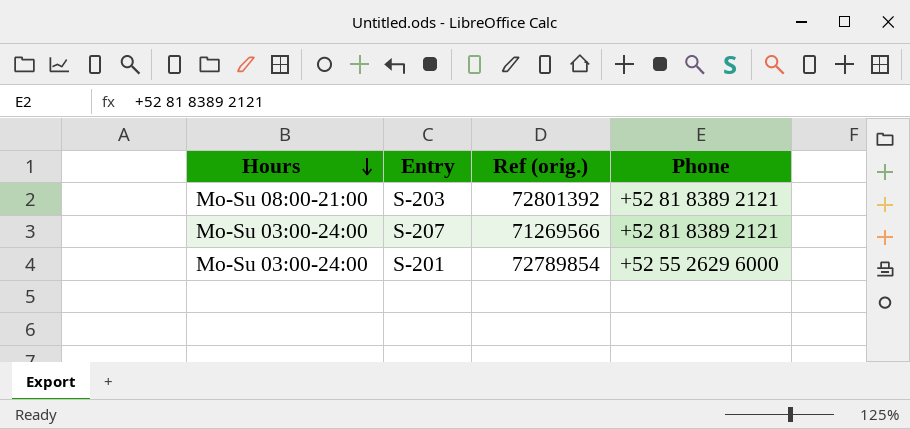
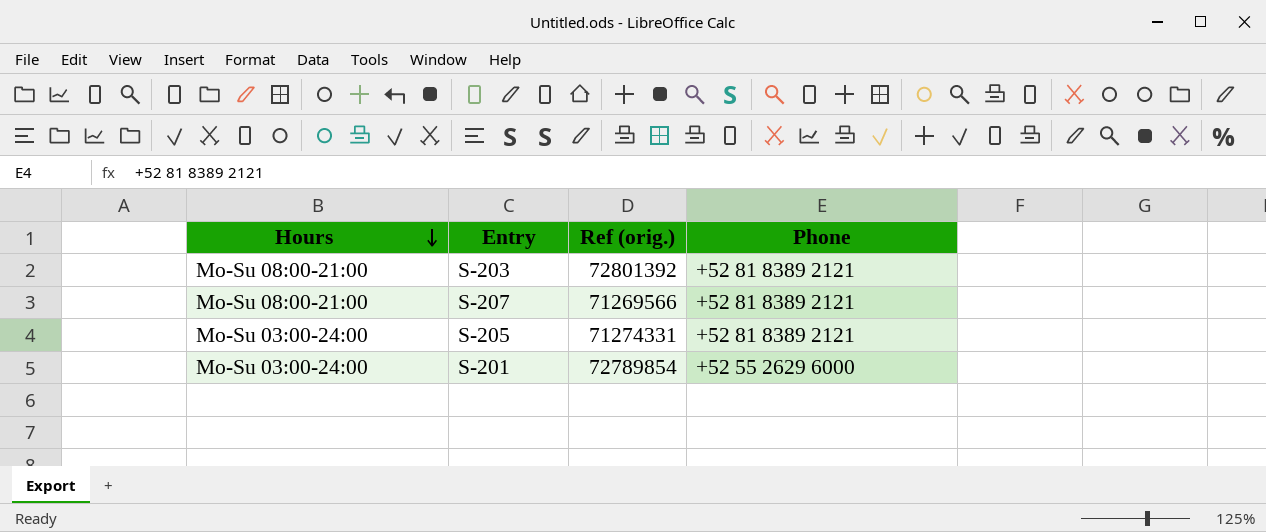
S-207 | Hours: Mo-Su 03:00-24:00 -> Mo-Su 08:00-21:00
row S-205: none -> Mo-Su 03:00-24:00 | 71274331 | +52 81 8389 2121

